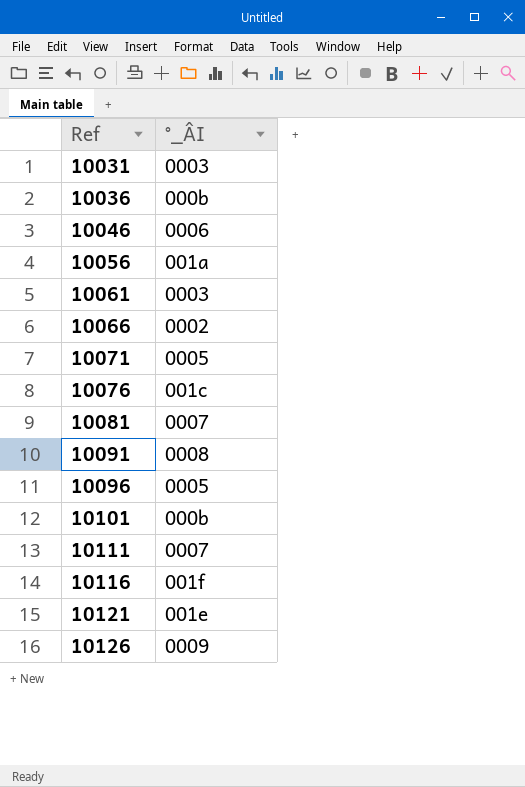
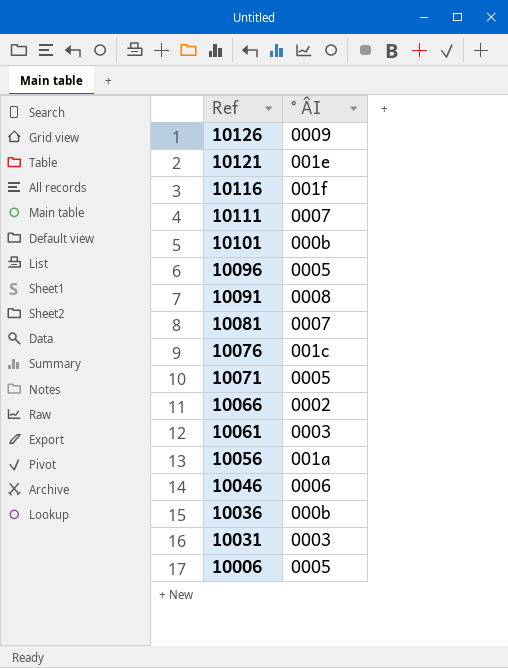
row order: Ref ascending -> Ref descending
column name: °_ÂI -> ° ÂI
row 10006: none -> 0005

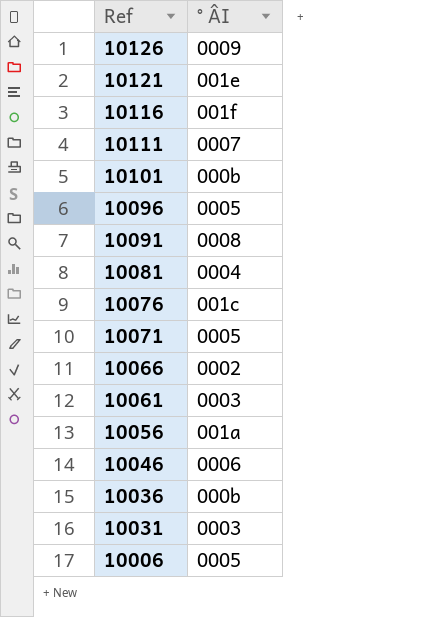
10081 | ° ÂI: 0007 -> 0004

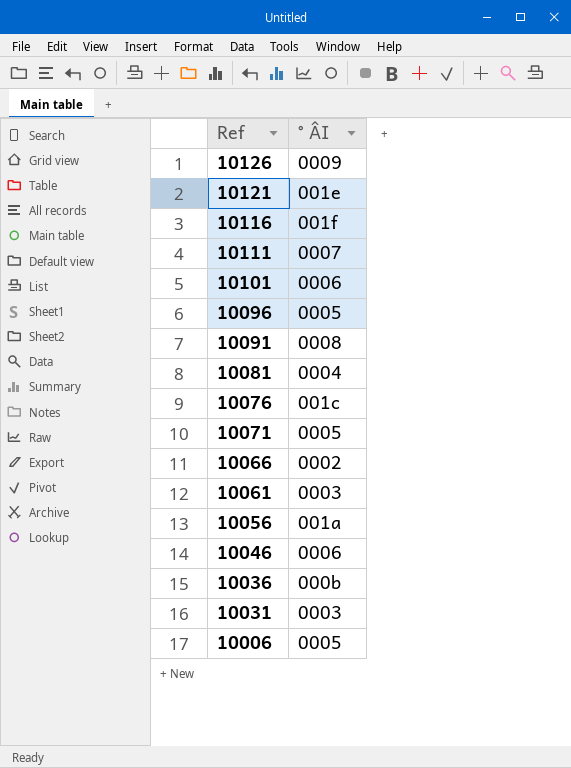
10101 | ° ÂI: 000b -> 0006

